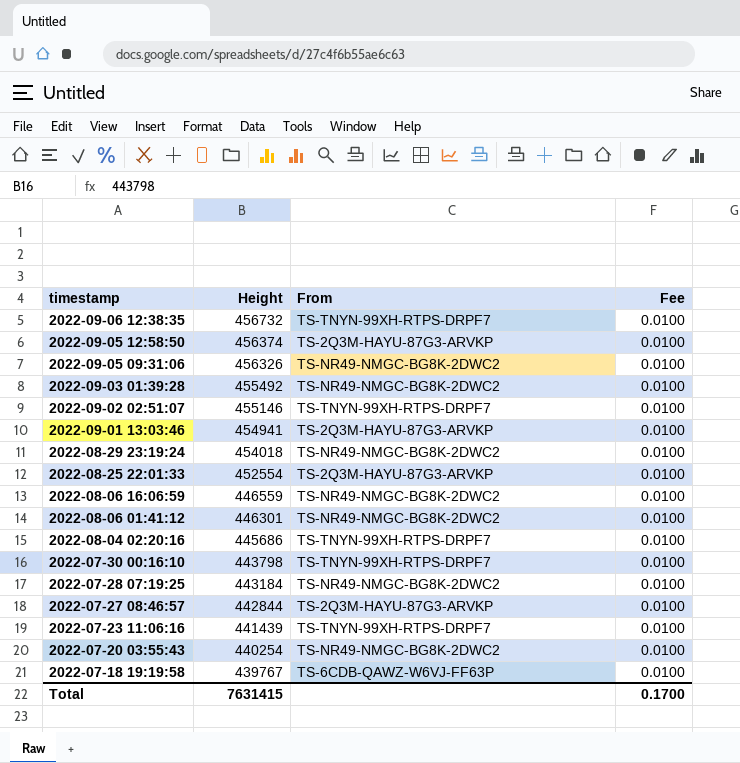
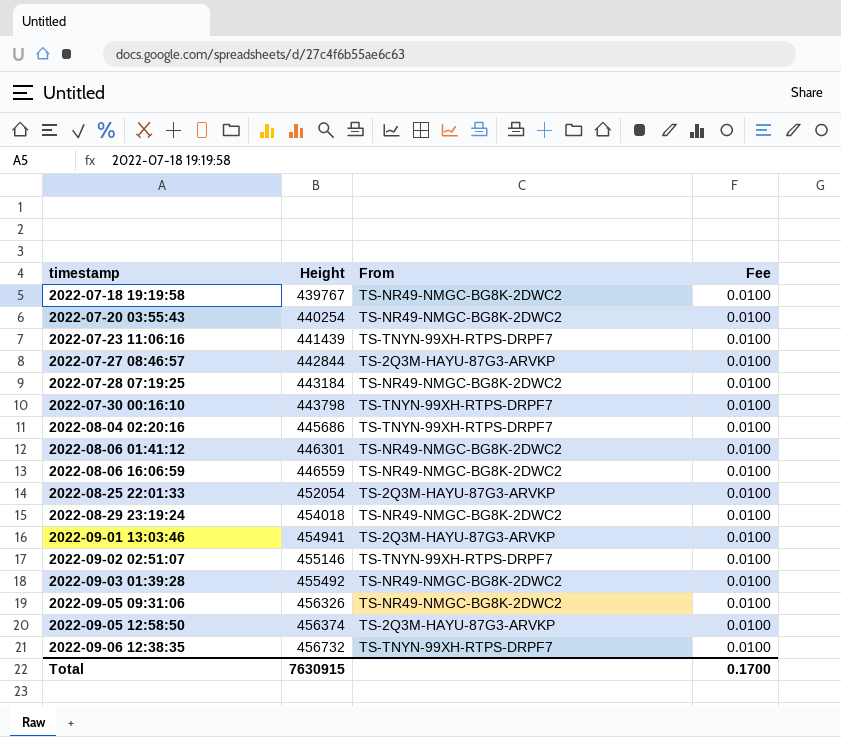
row order: timestamp descending -> timestamp ascending
2022-07-18 19:19:58 | From: TS-6CDB-QAWZ-W6VJ-FF63P -> TS-NR49-NMGC-BG8K-2DWC2
2022-08-25 22:01:33 | Height: 452554 -> 452054
Total | Height: 7631415 -> 7630915

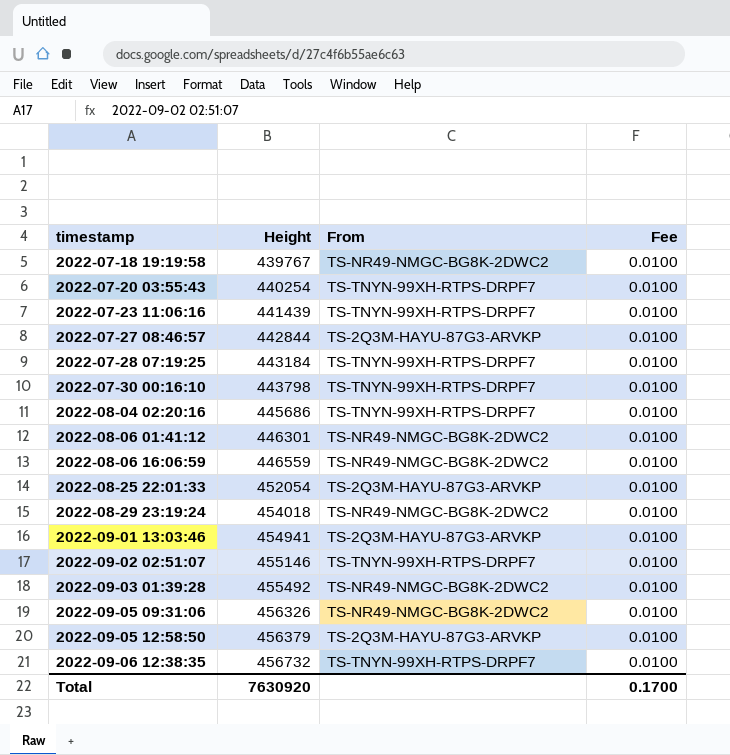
2022-07-20 03:55:43 | From: TS-NR49-NMGC-BG8K-2DWC2 -> TS-TNYN-99XH-RTPS-DRPF7
2022-07-28 07:19:25 | From: TS-NR49-NMGC-BG8K-2DWC2 -> TS-TNYN-99XH-RTPS-DRPF7
2022-09-05 12:58:50 | Height: 456374 -> 456379
Total | Height: 7630915 -> 7630920

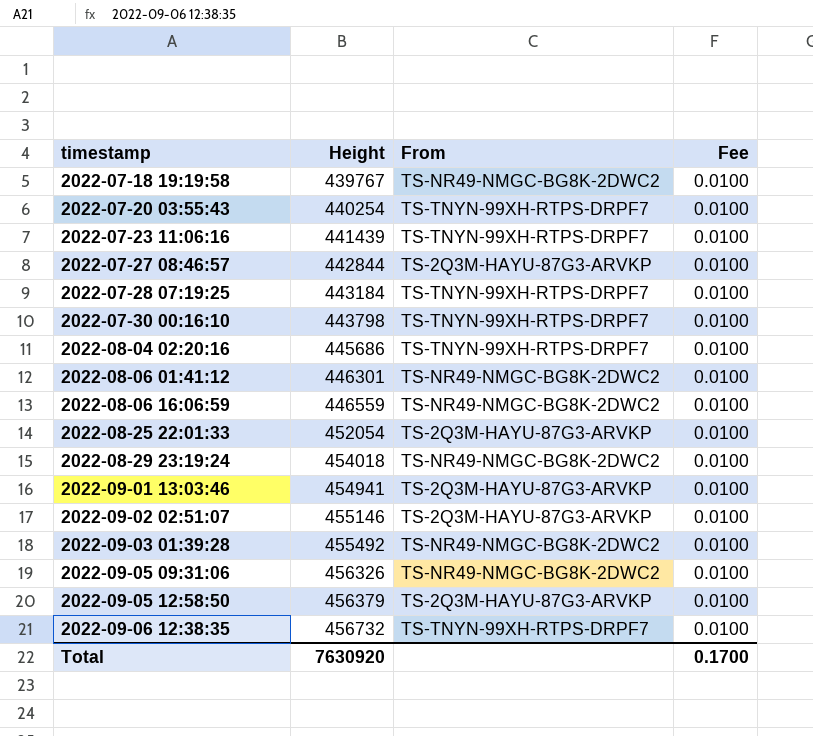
2022-09-02 02:51:07 | From: TS-TNYN-99XH-RTPS-DRPF7 -> TS-2Q3M-HAYU-87G3-ARVKP

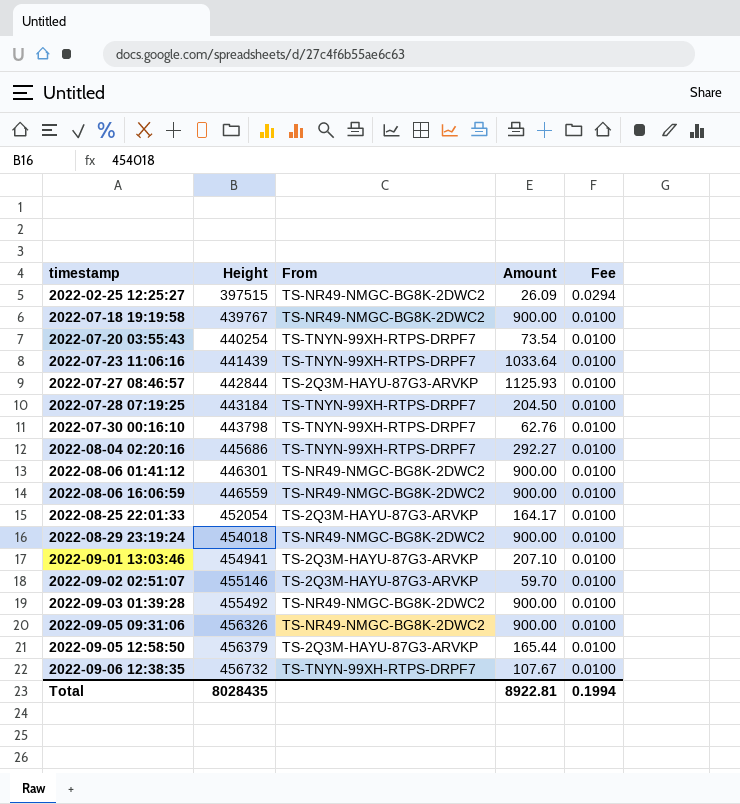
column Amount | position: none -> 4
row 2022-02-25 12:25:27: none -> 397515 | TS-NR49-NMGC-BG8K-2DWC2 | 26.09 | 0.0294
Total | Height: 7630920 -> 8028435
Total | Fee: 0.1700 -> 0.1994

